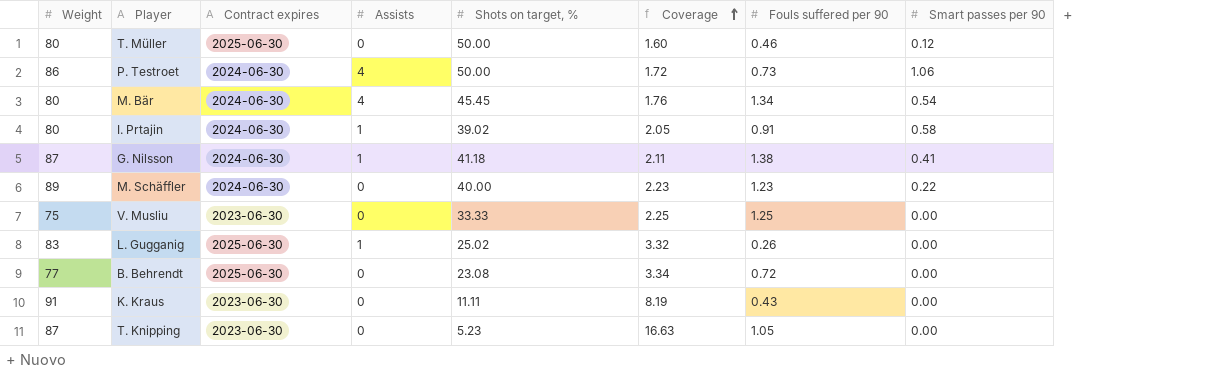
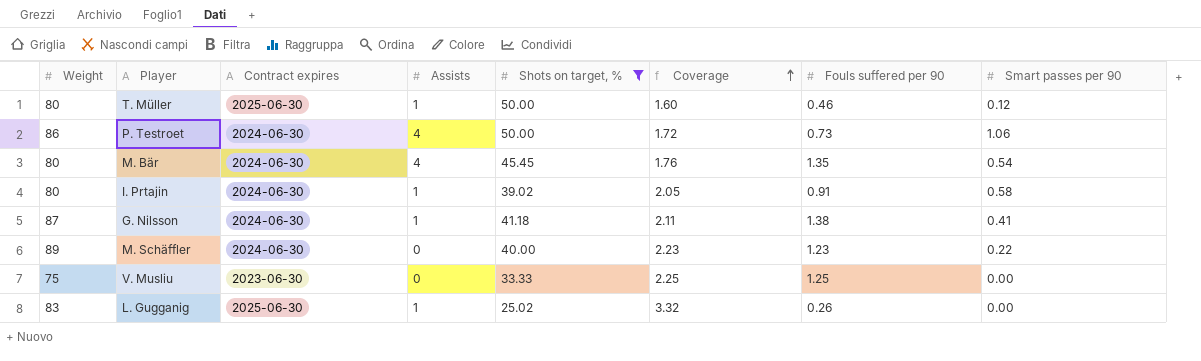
filter: none -> Shots on target, % >= 25.02
T. Müller | Assists: 0 -> 1
M. Bär | Fouls suffered per 90: 1.34 -> 1.35

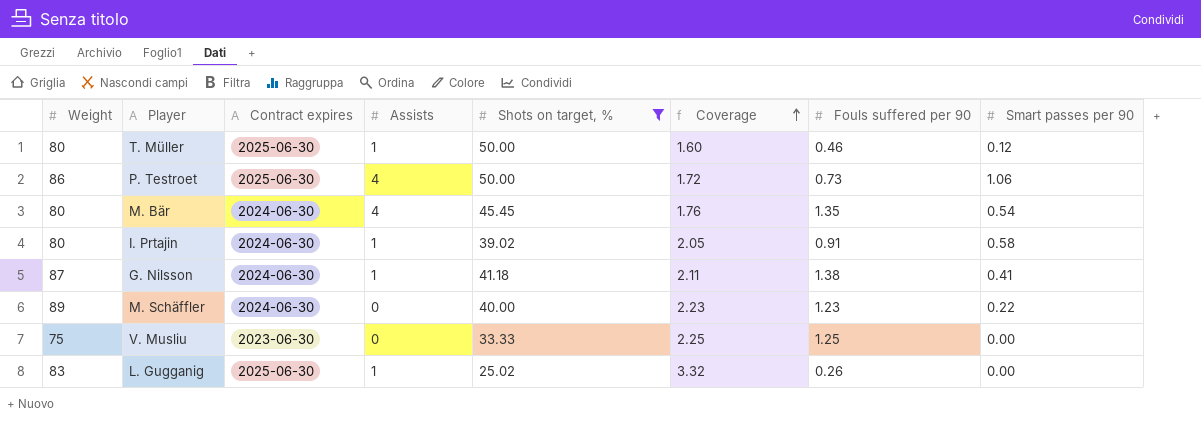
P. Testroet | Contract expires: 2024-06-30 -> 2025-06-30

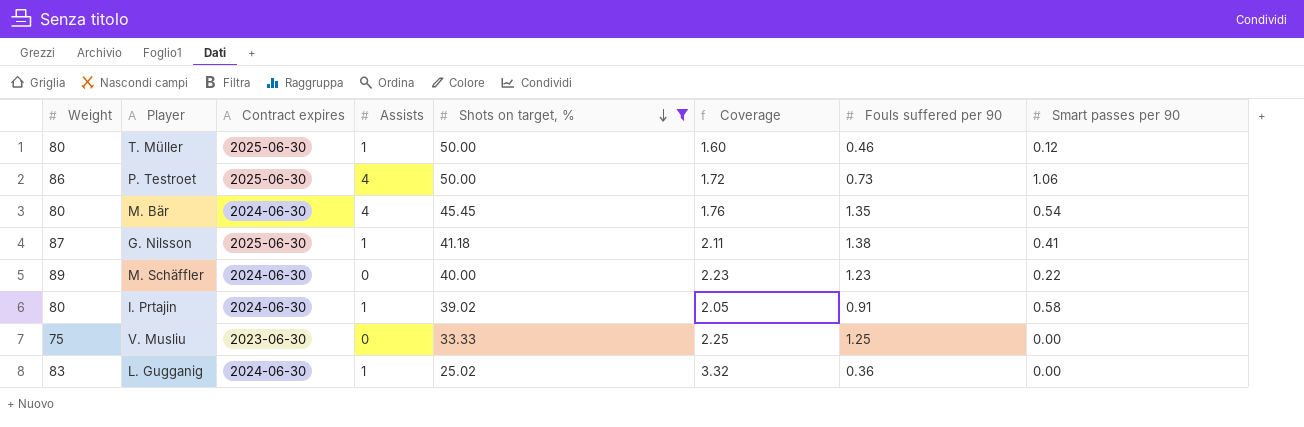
row order: Coverage ascending -> Shots on target, % descending
G. Nilsson | Contract expires: 2024-06-30 -> 2025-06-30
L. Gugganig | Contract expires: 2025-06-30 -> 2024-06-30
L. Gugganig | Fouls suffered per 90: 0.26 -> 0.36

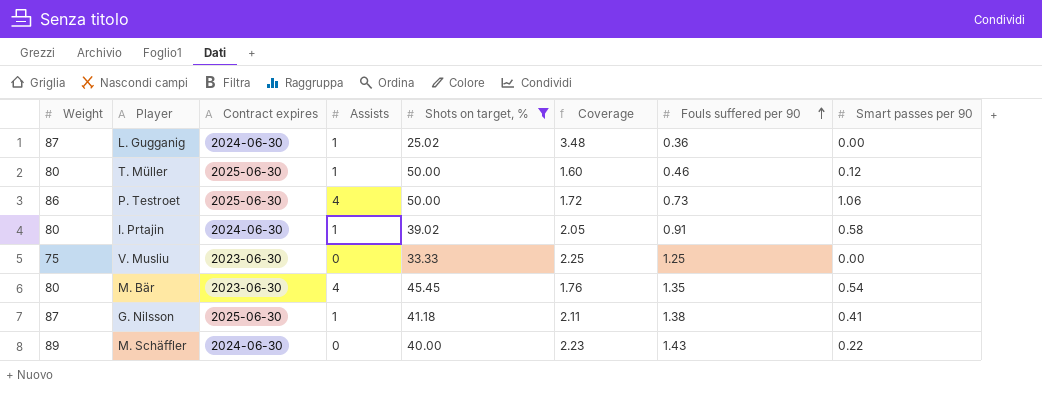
row order: Shots on target, % descending -> Fouls suffered per 90 ascending
L. Gugganig | Weight: 83 -> 87
L. Gugganig | Coverage: 3.32 -> 3.48
M. Bär | Contract expires: 2024-06-30 -> 2023-06-30
M. Schäffler | Fouls suffered per 90: 1.23 -> 1.43

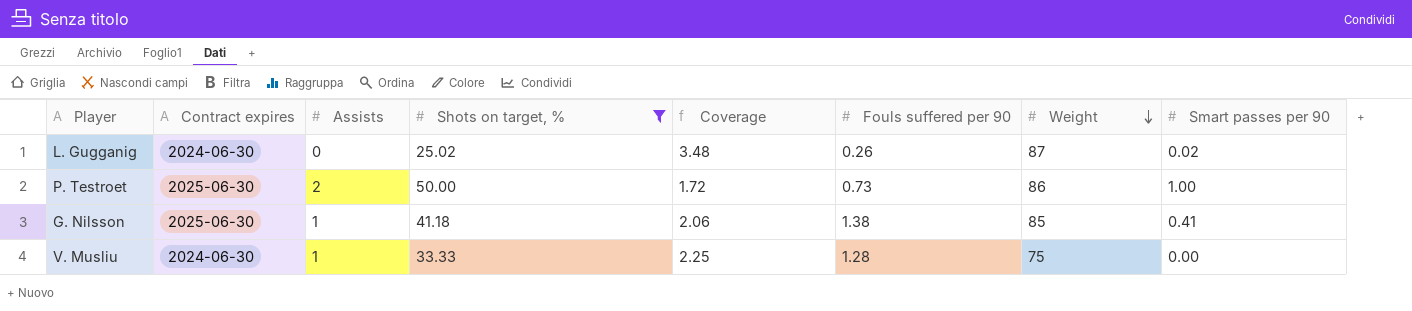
row order: Fouls suffered per 90 ascending -> Weight descending
column Weight | position: 1 -> 7
row T. Müller: 80 | 2025-06-30 | 1 | 50.00 | 1.60 | 0.46 | 0.12 -> none
row I. Prtajin: 80 | 2024-06-30 | 1 | 39.02 | 2.05 | 0.91 | 0.58 -> none
row M. Bär: 80 | 2023-06-30 | 4 | 45.45 | 1.76 | 1.35 | 0.54 -> none
row M. Schäffler: 89 | 2024-06-30 | 0 | 40.00 | 2.23 | 1.43 | 0.22 -> none
L. Gugganig | Assists: 1 -> 0
L. Gugganig | Fouls suffered per 90: 0.36 -> 0.26
L. Gugganig | Smart passes per 90: 0.00 -> 0.02
P. Testroet | Assists: 4 -> 2
P. Testroet | Smart passes per 90: 1.06 -> 1.00
G. Nilsson | Coverage: 2.11 -> 2.06
G. Nilsson | Weight: 87 -> 85
V. Musliu | Contract expires: 2023-06-30 -> 2024-06-30
V. Musliu | Assists: 0 -> 1
V. Musliu | Fouls suffered per 90: 1.25 -> 1.28

